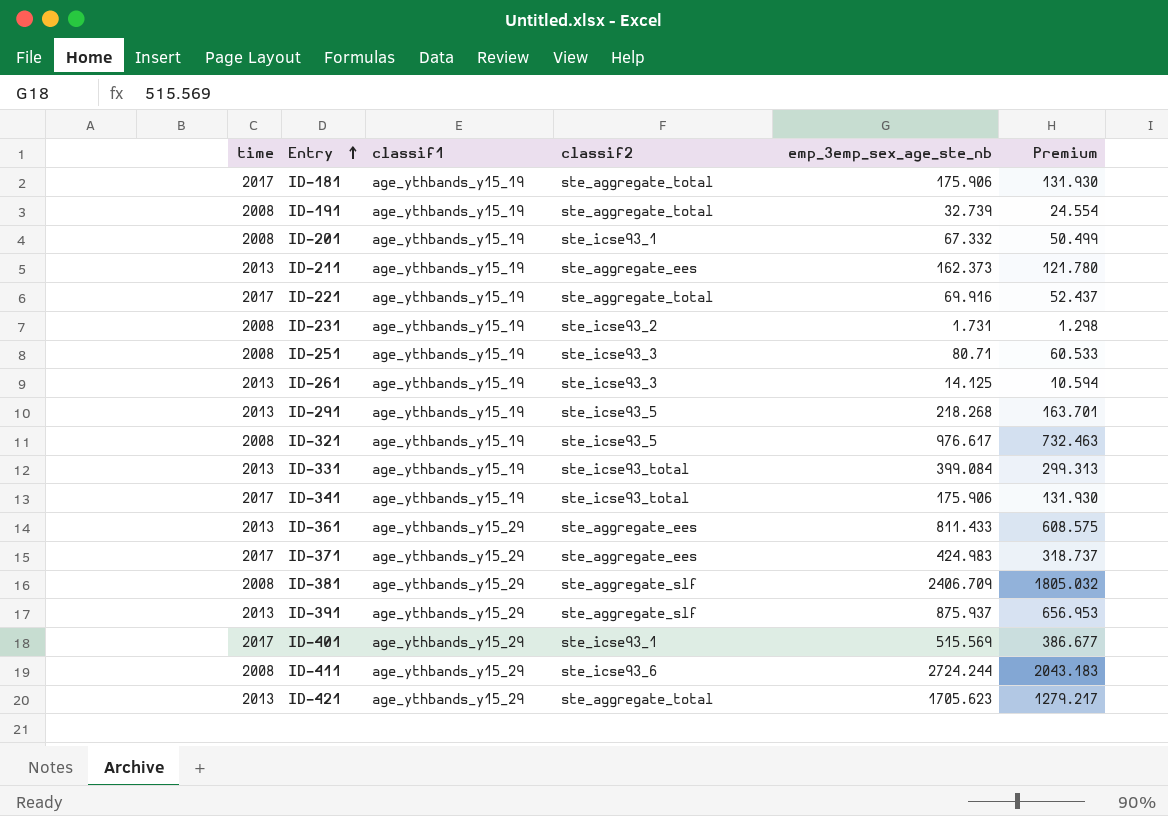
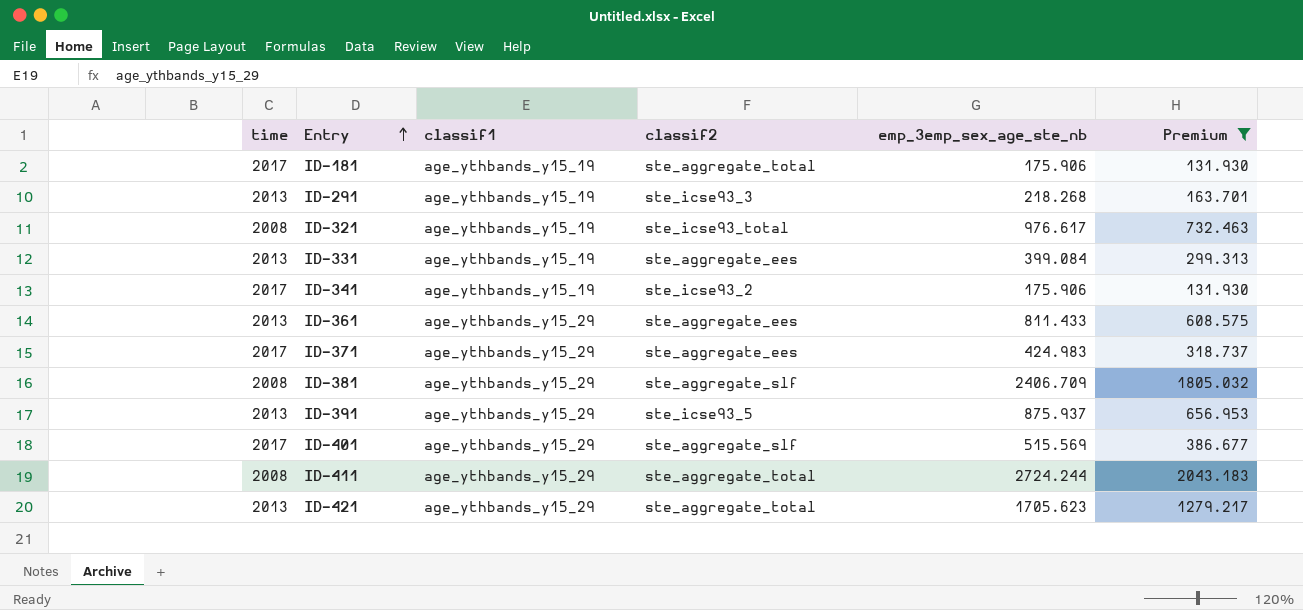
filter: none -> Premium >= 131.930
ID-291 | classif2: ste_icse93_5 -> ste_icse93_3
ID-321 | classif2: ste_icse93_5 -> ste_icse93_total
ID-331 | classif2: ste_icse93_total -> ste_aggregate_ees
ID-341 | classif2: ste_icse93_total -> ste_icse93_2
ID-391 | classif2: ste_aggregate_slf -> ste_icse93_5
ID-401 | classif2: ste_icse93_1 -> ste_aggregate_slf
ID-411 | classif2: ste_icse93_6 -> ste_aggregate_total

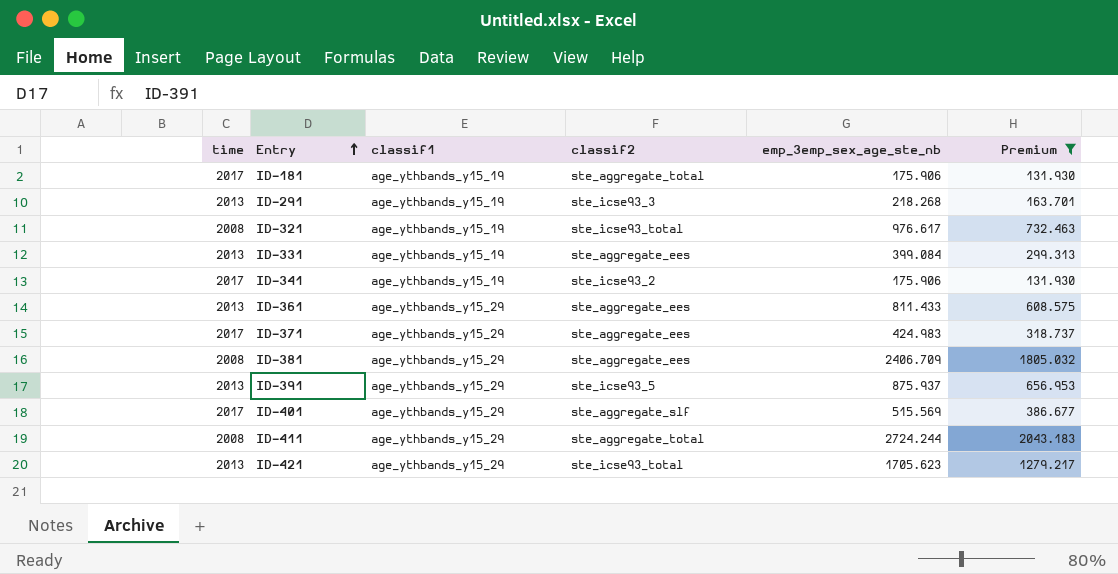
ID-381 | classif2: ste_aggregate_slf -> ste_aggregate_ees
ID-421 | classif2: ste_aggregate_total -> ste_icse93_total

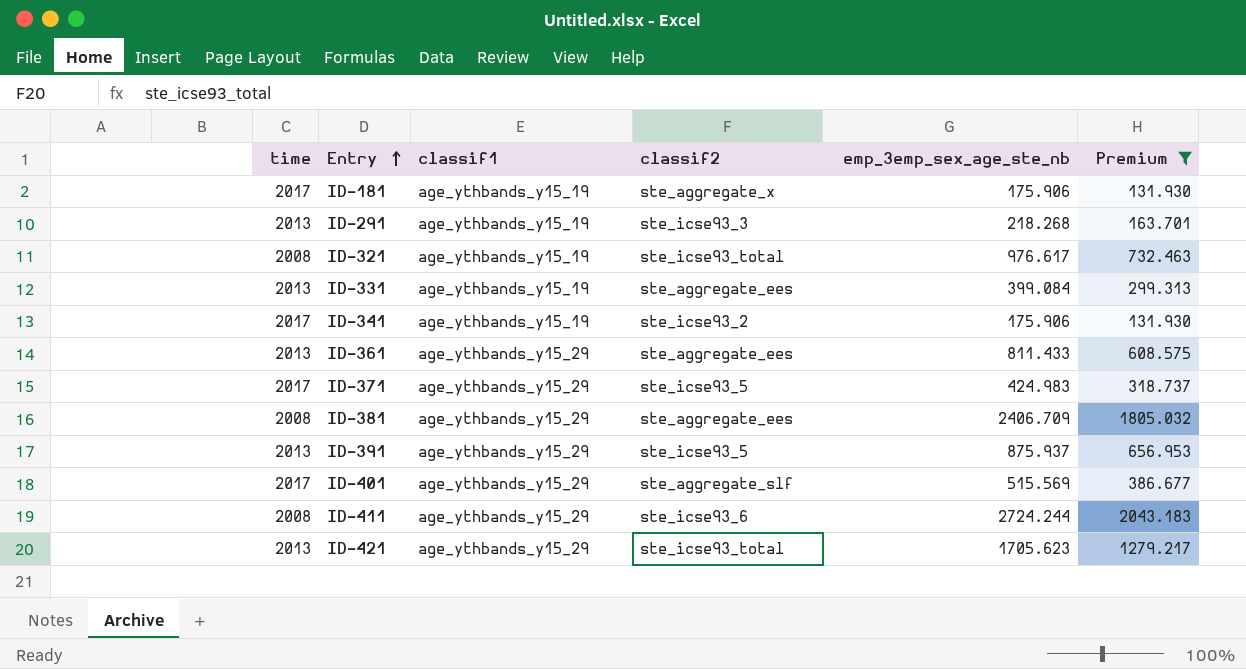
ID-181 | classif2: ste_aggregate_total -> ste_aggregate_x
ID-371 | classif2: ste_aggregate_ees -> ste_icse93_5
ID-411 | classif2: ste_aggregate_total -> ste_icse93_6

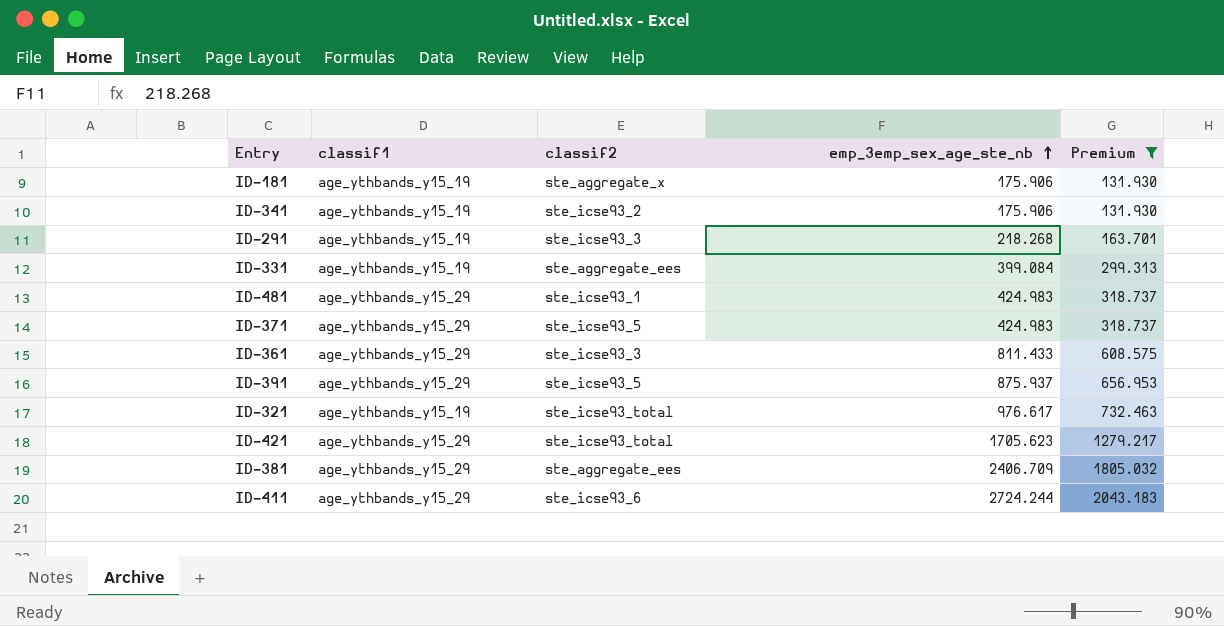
row order: Entry ascending -> emp_3emp_sex_age_ste_nb ascending
column time | position: 1 -> none
row ID-401: 2017 | age_ythbands_y15_29 | ste_aggregate_slf | 515.569 | 386.677 -> none
row ID-481: none -> age_ythbands_y15_29 | ste_icse93_1 | 424.983 | 318.737
ID-361 | classif2: ste_aggregate_ees -> ste_icse93_3

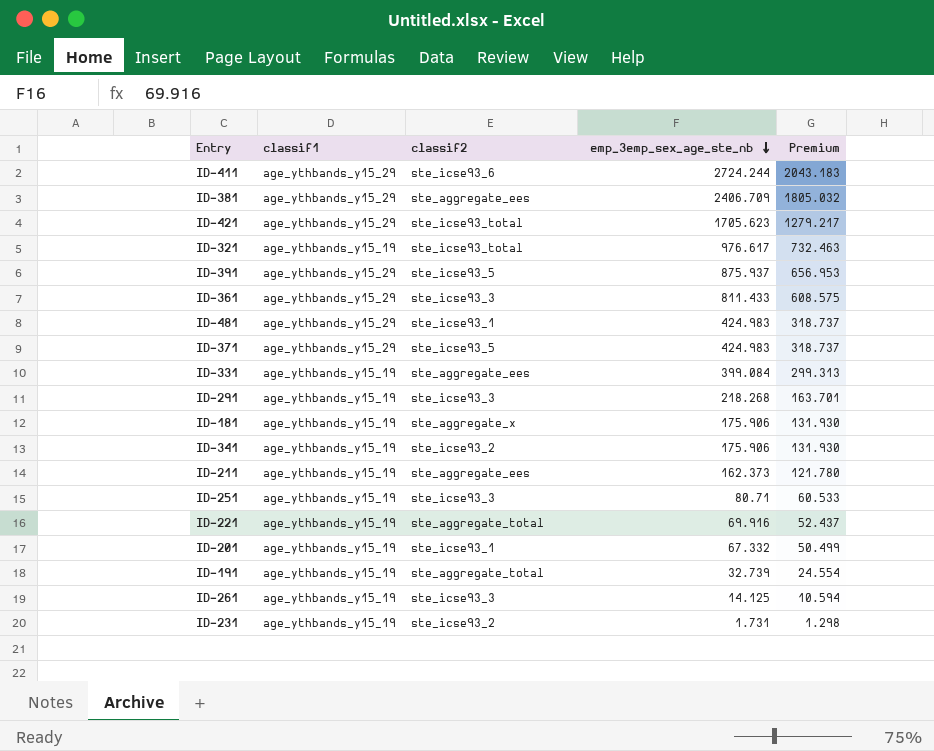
filter: Premium >= 131.930 -> none
row order: emp_3emp_sex_age_ste_nb ascending -> emp_3emp_sex_age_ste_nb descending

